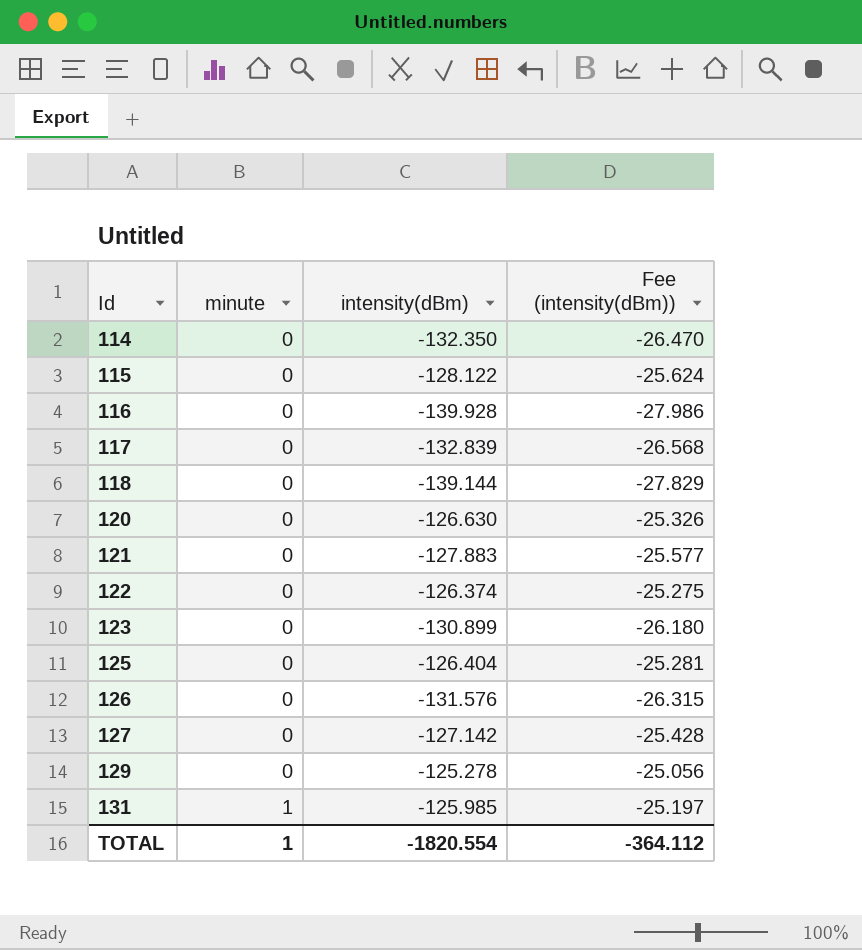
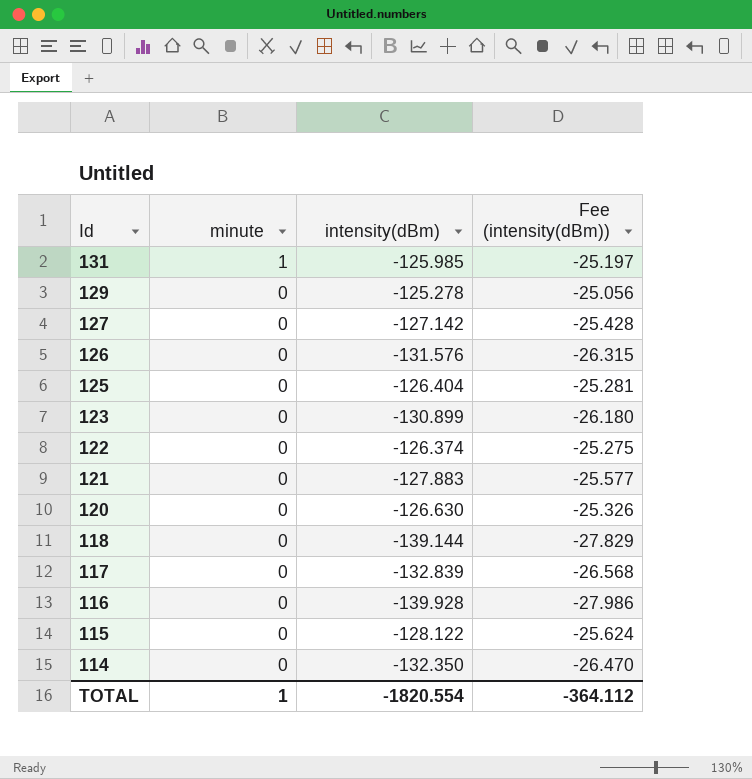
row order: Id ascending -> Id descending

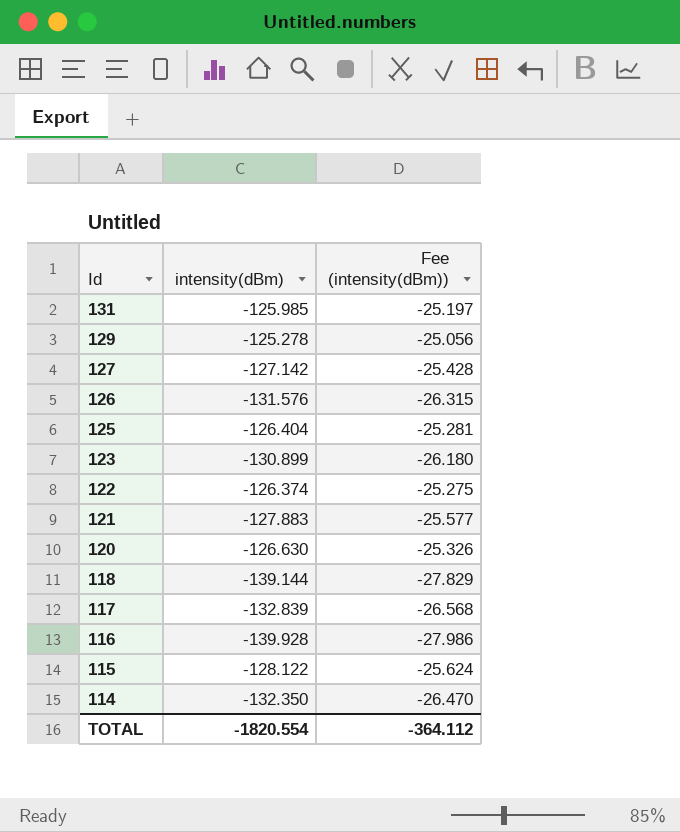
column minute | position: 2 -> none

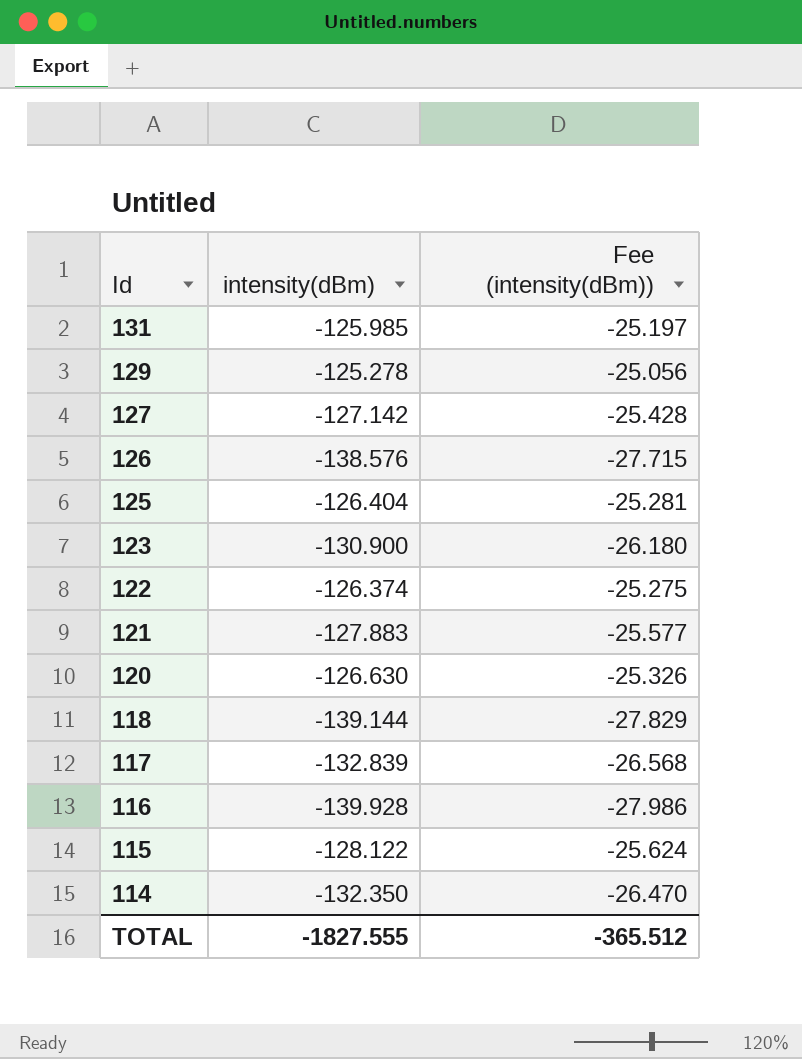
126 | intensity(dBm): -131.576 -> -138.576
126 | Fee (intensity(dBm)): -26.315 -> -27.715
123 | intensity(dBm): -130.899 -> -130.900
TOTAL | intensity(dBm): -1820.554 -> -1827.555
TOTAL | Fee (intensity(dBm)): -364.112 -> -365.512

